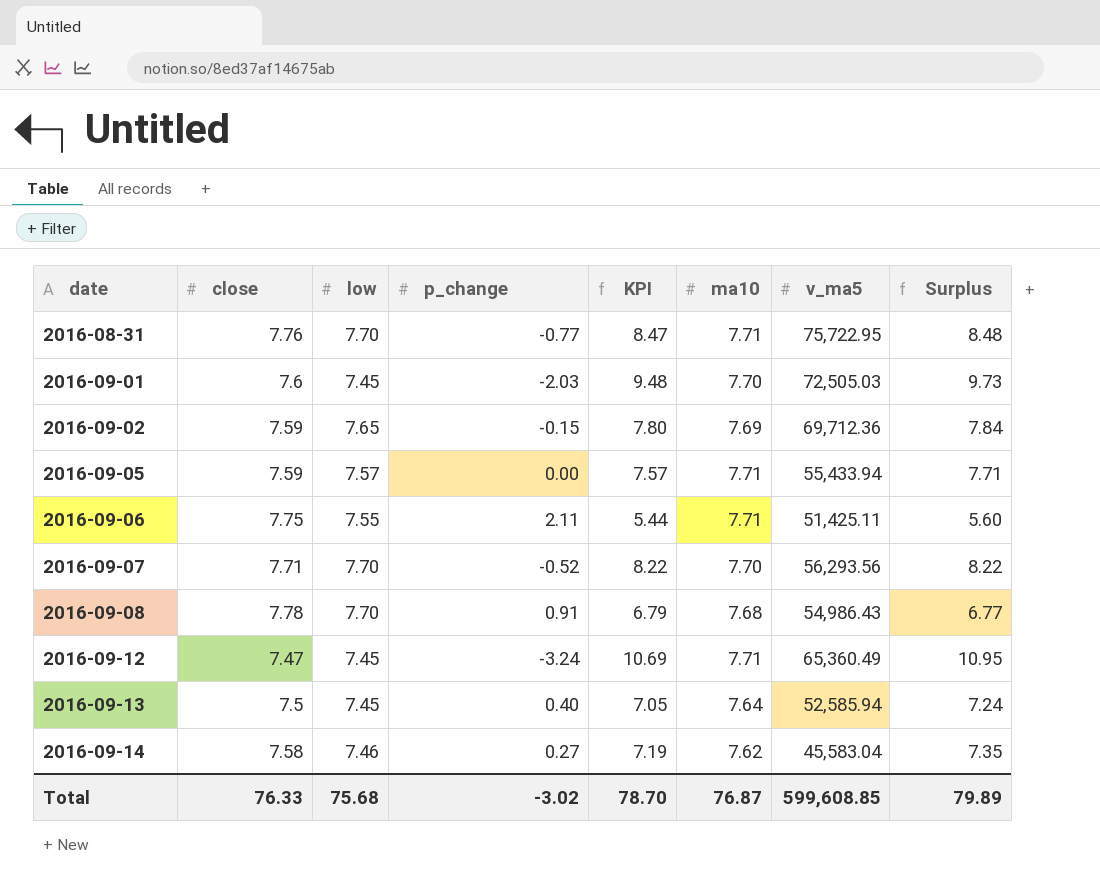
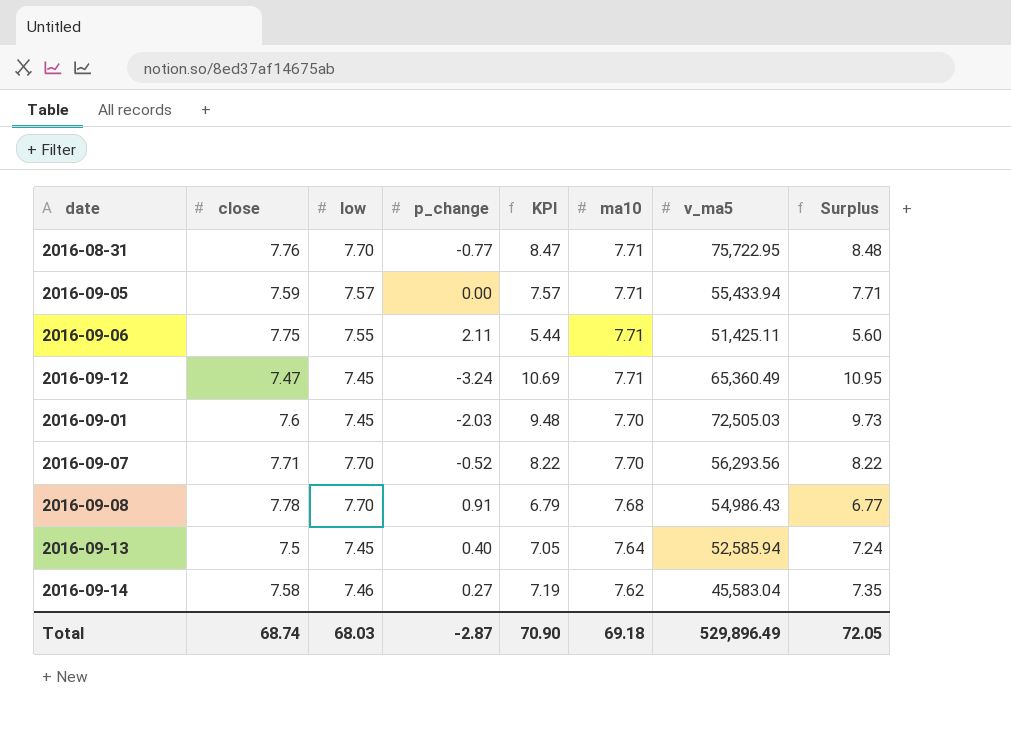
row order: date ascending -> ma10 descending
row 2016-09-02: 7.59 | 7.65 | -0.15 | 7.80 | 7.69 | 69,712.36 | 7.84 -> none
Total | close: 76.33 -> 68.74
Total | low: 75.68 -> 68.03
Total | p_change: -3.02 -> -2.87
Total | KPI: 78.70 -> 70.90
Total | ma10: 76.87 -> 69.18
Total | v_ma5: 599,608.85 -> 529,896.49
Total | Surplus: 79.89 -> 72.05

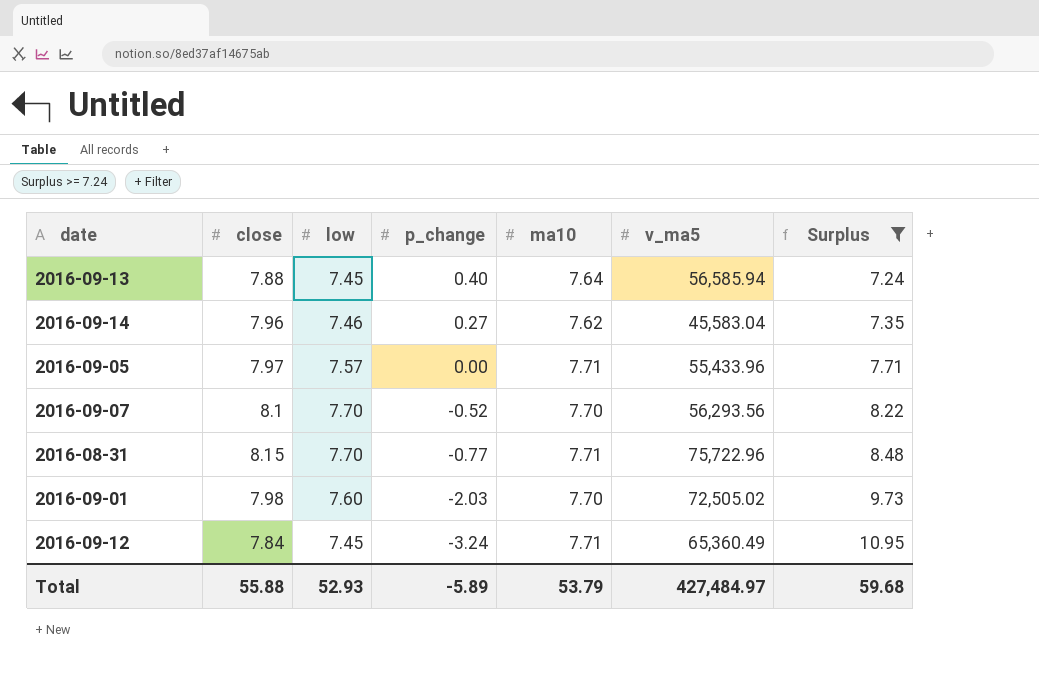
filter: none -> Surplus >= 7.24
row order: ma10 descending -> p_change descending
column KPI | formula: [low] - [p_change] -> none
2016-09-13 | close: 7.5 -> 7.88
2016-09-13 | v_ma5: 52,585.94 -> 56,585.94
2016-09-14 | close: 7.58 -> 7.96
2016-09-05 | close: 7.59 -> 7.97
2016-09-05 | v_ma5: 55,433.94 -> 55,433.96
2016-09-07 | close: 7.71 -> 8.1
2016-08-31 | close: 7.76 -> 8.15
2016-08-31 | v_ma5: 75,722.95 -> 75,722.96
2016-09-01 | close: 7.6 -> 7.98
2016-09-01 | low: 7.45 -> 7.60
2016-09-01 | v_ma5: 72,505.03 -> 72,505.02
2016-09-12 | close: 7.47 -> 7.84
Total | close: 68.74 -> 55.88
Total | low: 68.03 -> 52.93
Total | p_change: -2.87 -> -5.89
Total | ma10: 69.18 -> 53.79
Total | v_ma5: 529,896.49 -> 427,484.97
Total | Surplus: 72.05 -> 59.68

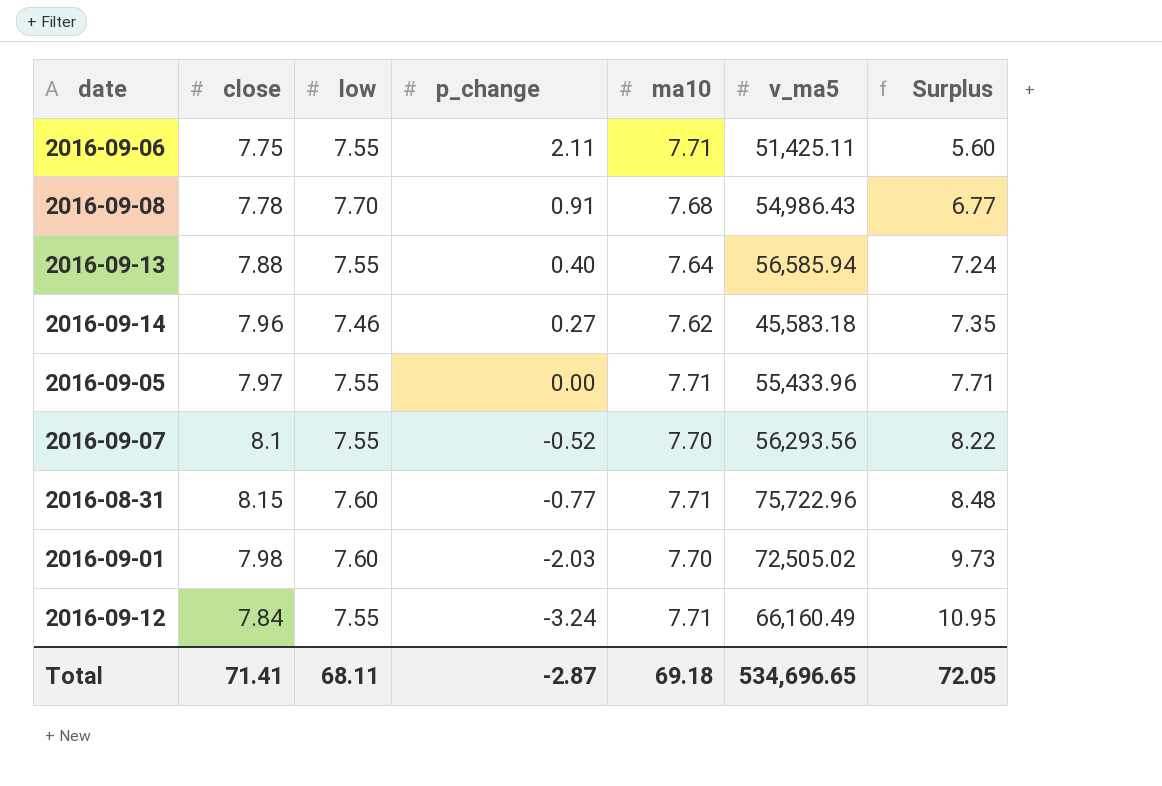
filter: Surplus >= 7.24 -> none
2016-09-13 | low: 7.45 -> 7.55
2016-09-14 | v_ma5: 45,583.04 -> 45,583.18
2016-09-05 | low: 7.57 -> 7.55
2016-09-07 | low: 7.70 -> 7.55
2016-08-31 | low: 7.70 -> 7.60
2016-09-12 | low: 7.45 -> 7.55
2016-09-12 | v_ma5: 65,360.49 -> 66,160.49
Total | close: 55.88 -> 71.41
Total | low: 52.93 -> 68.11
Total | p_change: -5.89 -> -2.87
Total | ma10: 53.79 -> 69.18
Total | v_ma5: 427,484.97 -> 534,696.65
Total | Surplus: 59.68 -> 72.05

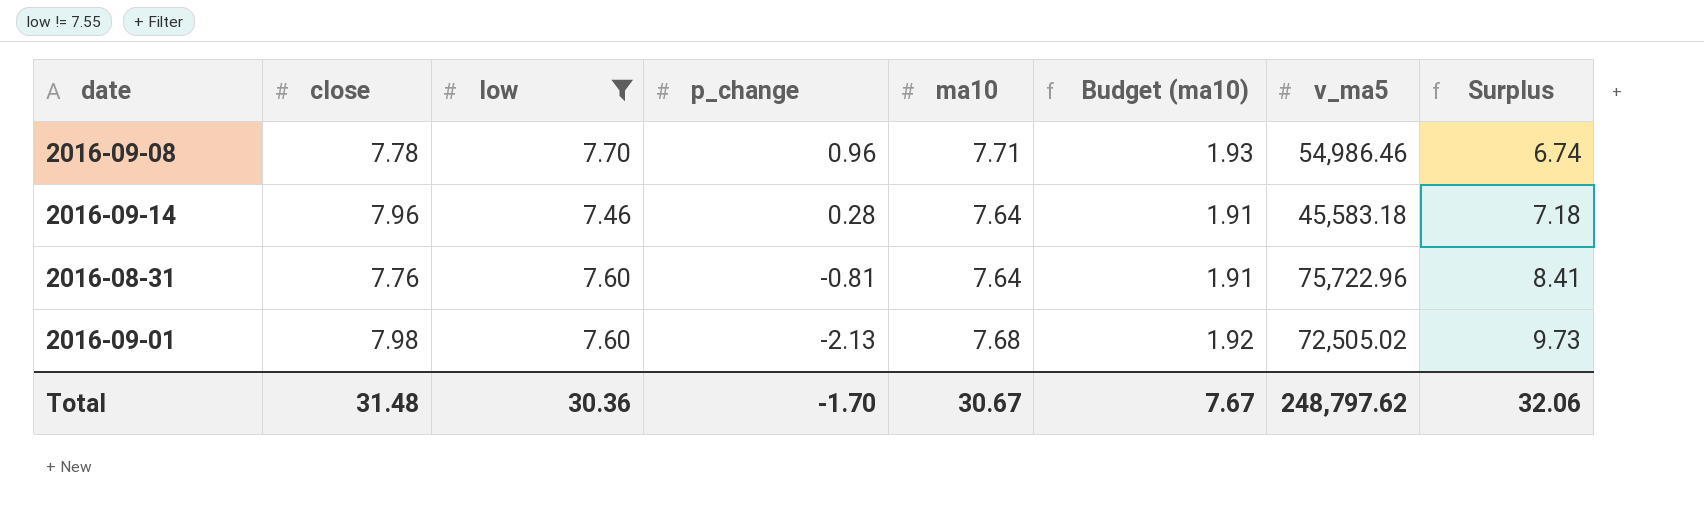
filter: none -> low != 7.55
column Budget (ma10) | formula: none -> [ma10] * 0.25
column Surplus | formula: [ma10] - [p_change] -> [low] - [p_change]
2016-09-08 | p_change: 0.91 -> 0.96
2016-09-08 | ma10: 7.68 -> 7.71
2016-09-08 | v_ma5: 54,986.43 -> 54,986.46
2016-09-14 | p_change: 0.27 -> 0.28
2016-09-14 | ma10: 7.62 -> 7.64
2016-08-31 | close: 8.15 -> 7.76
2016-08-31 | p_change: -0.77 -> -0.81
2016-08-31 | ma10: 7.71 -> 7.64
2016-09-01 | p_change: -2.03 -> -2.13
2016-09-01 | ma10: 7.70 -> 7.68
Total | close: 71.41 -> 31.48
Total | low: 68.11 -> 30.36
Total | p_change: -2.87 -> -1.70
Total | ma10: 69.18 -> 30.67
Total | v_ma5: 534,696.65 -> 248,797.62
Total | Surplus: 72.05 -> 32.06

